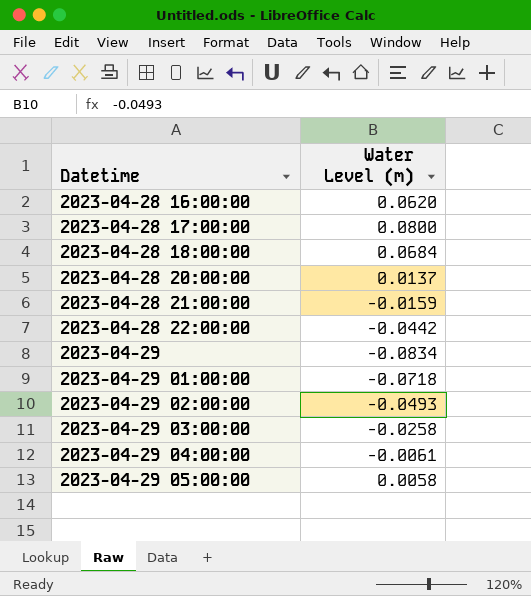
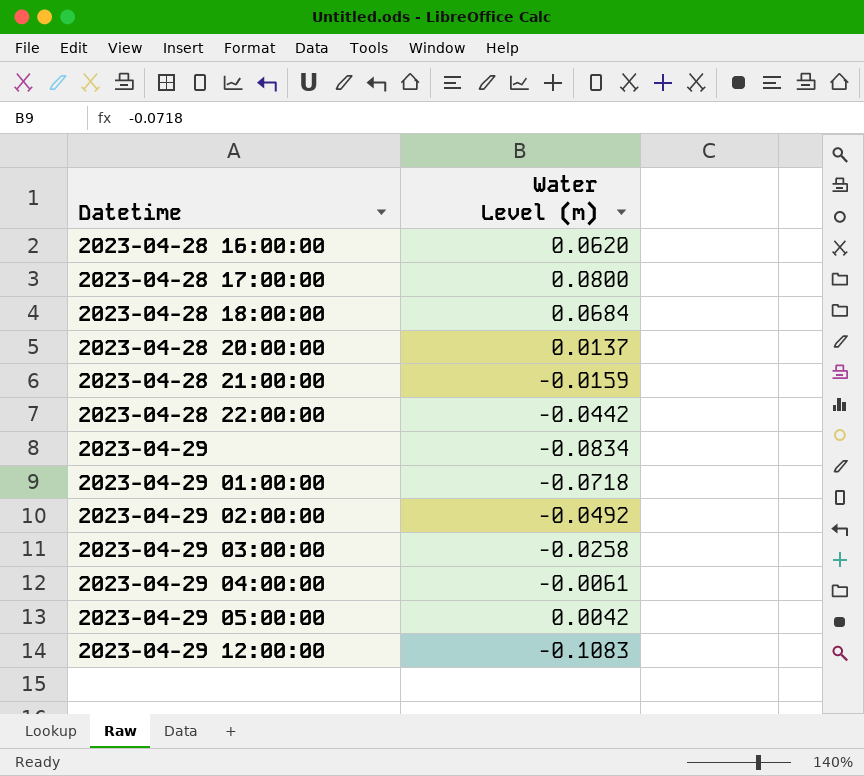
2023-04-29 02:00:00 | Water Level (m): -0.0493 -> -0.0492
2023-04-29 05:00:00 | Water Level (m): 0.0058 -> 0.0042
row 2023-04-29 12:00:00: none -> -0.1083

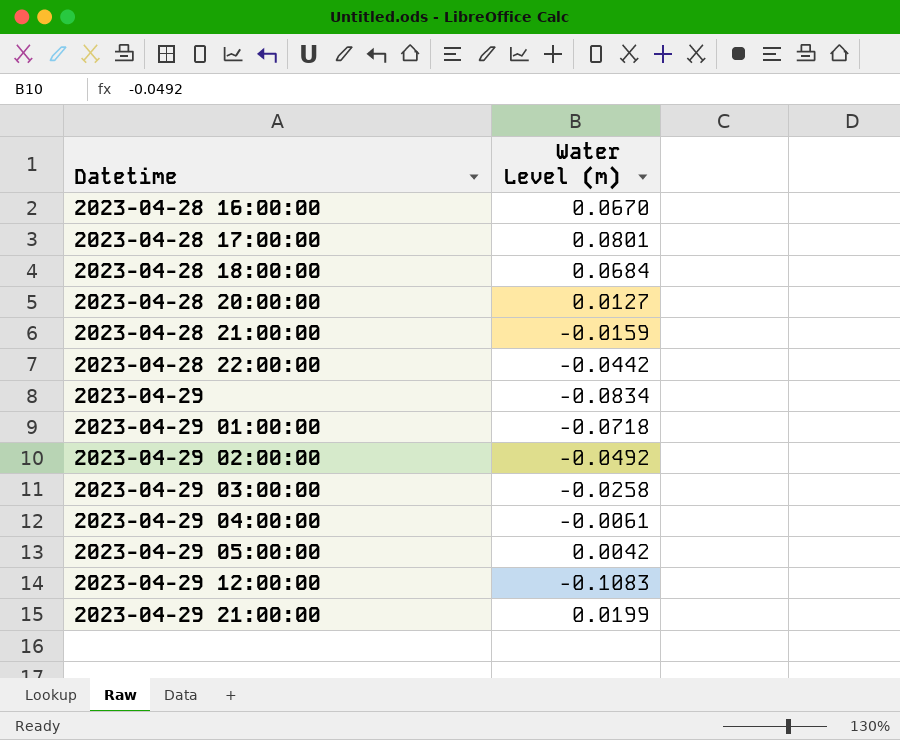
2023-04-28 16:00:00 | Water Level (m): 0.0620 -> 0.0670
2023-04-28 17:00:00 | Water Level (m): 0.0800 -> 0.0801
2023-04-28 20:00:00 | Water Level (m): 0.0137 -> 0.0127
row 2023-04-29 21:00:00: none -> 0.0199

